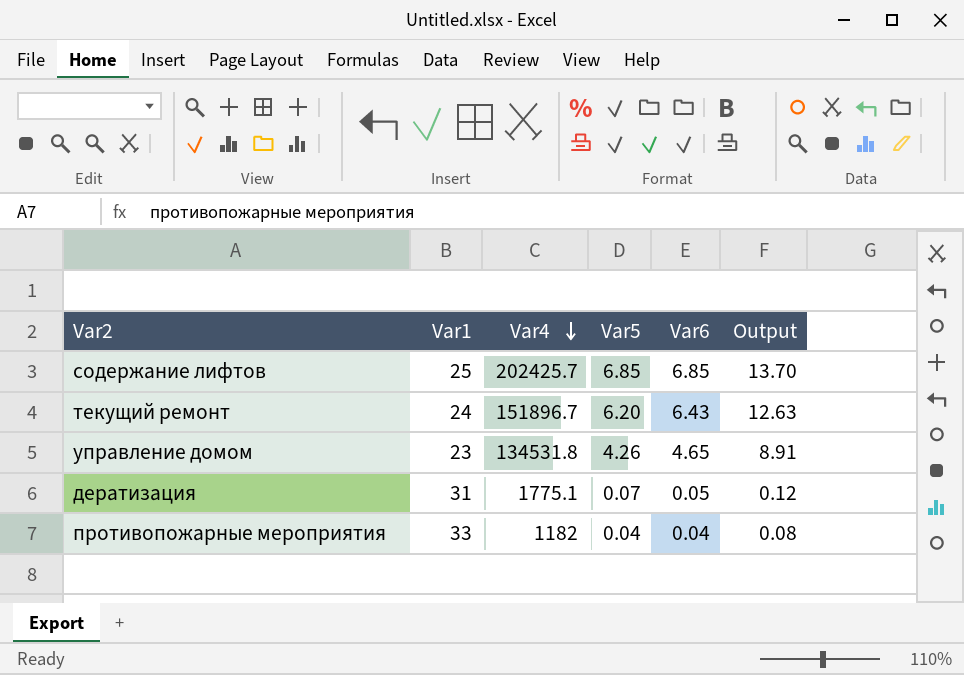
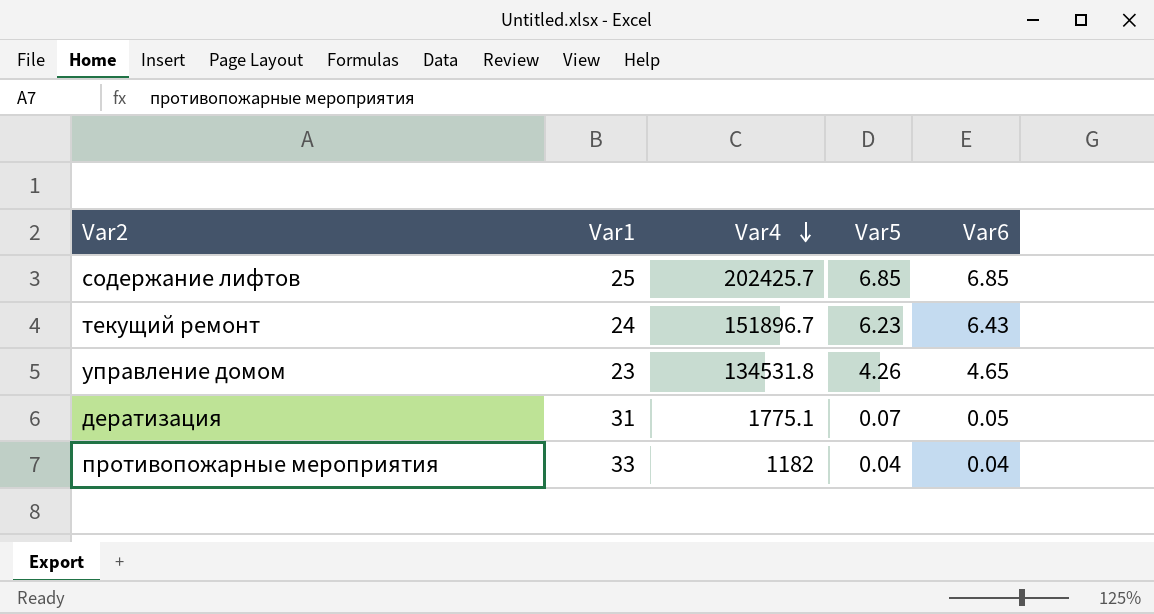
column Output | formula: [Var5] + [Var6] -> none
текущий ремонт | Var5: 6.20 -> 6.23

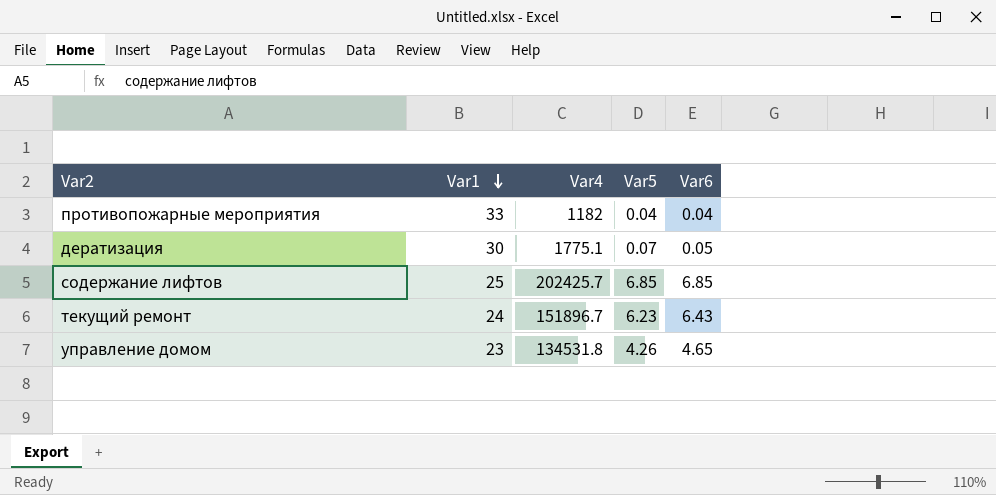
row order: Var4 descending -> Var1 descending
дератизация | Var1: 31 -> 30

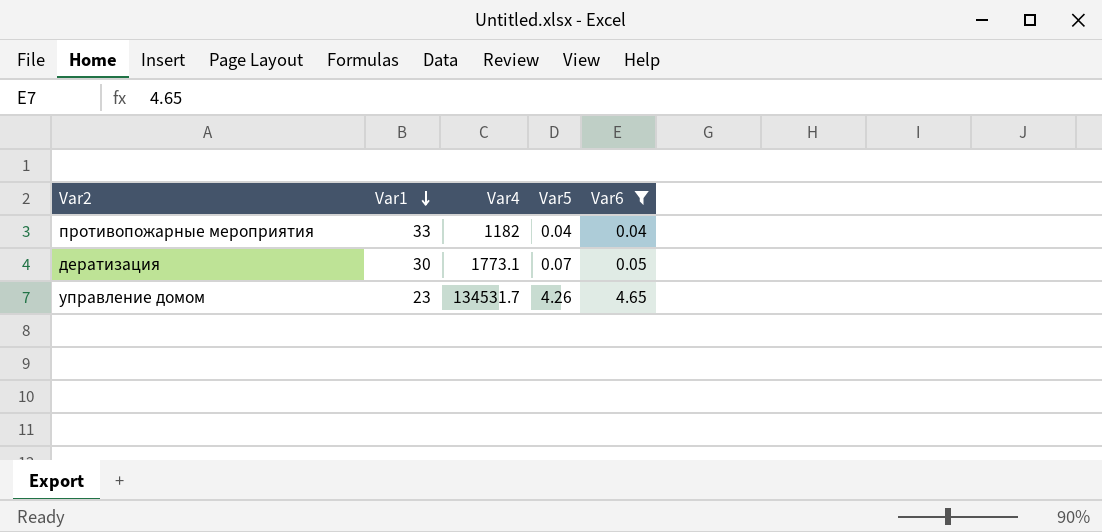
filter: none -> Var6 <= 4.65
дератизация | Var4: 1775.1 -> 1773.1
управление домом | Var4: 134531.8 -> 134531.7

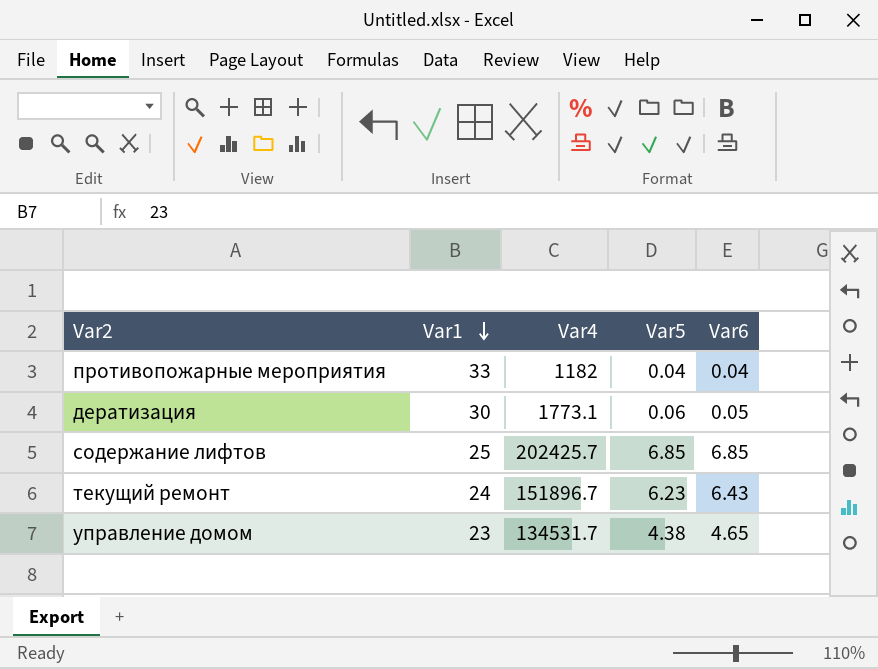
filter: Var6 <= 4.65 -> none
дератизация | Var5: 0.07 -> 0.06
управление домом | Var5: 4.26 -> 4.38

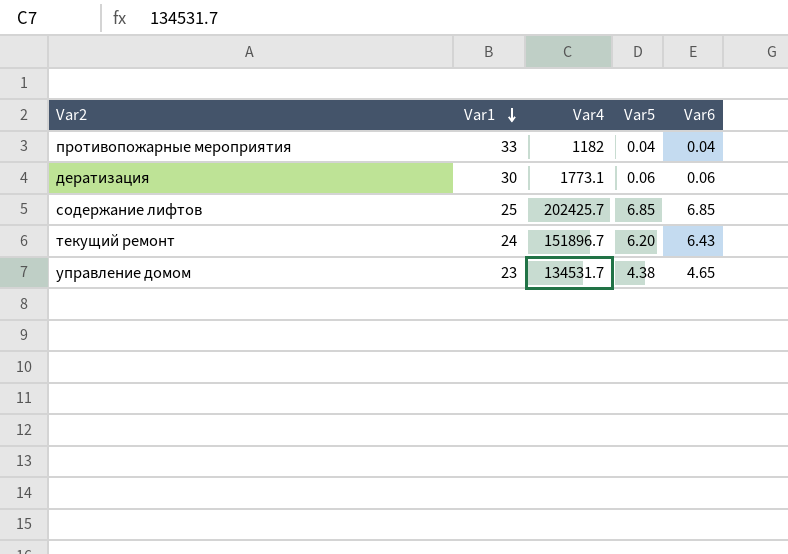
дератизация | Var6: 0.05 -> 0.06
текущий ремонт | Var5: 6.23 -> 6.20

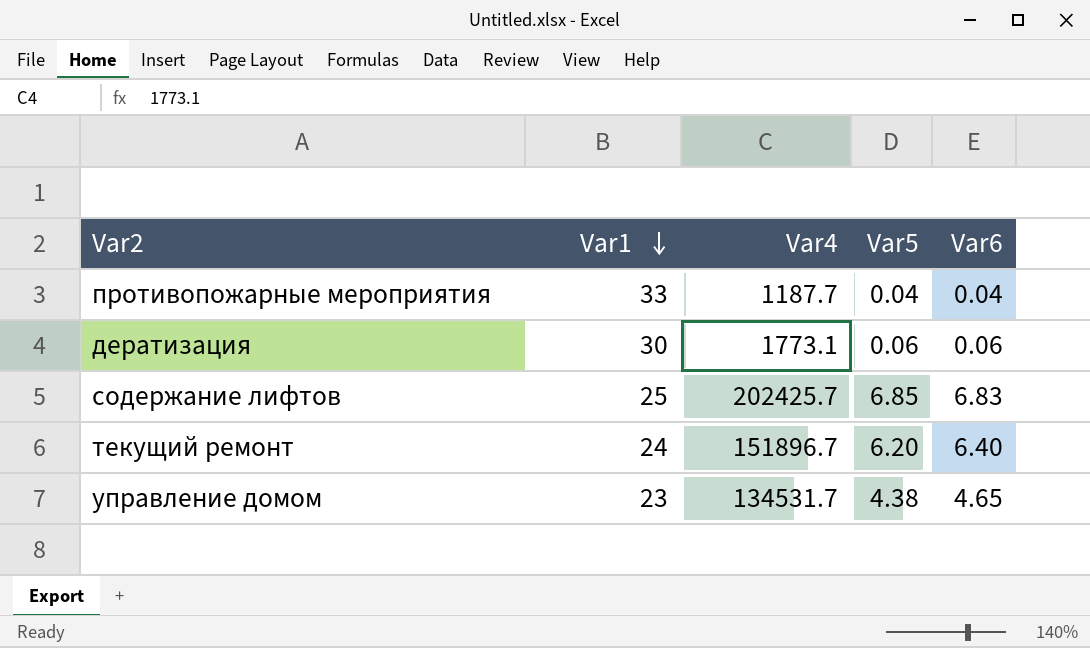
противопожарные мероприятия | Var4: 1182 -> 1187.7
содержание лифтов | Var6: 6.85 -> 6.83
текущий ремонт | Var6: 6.43 -> 6.40

